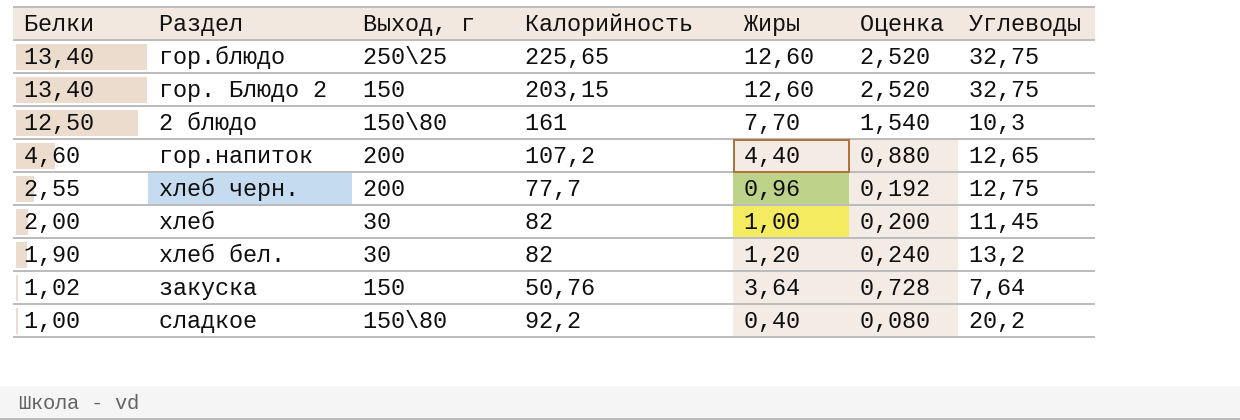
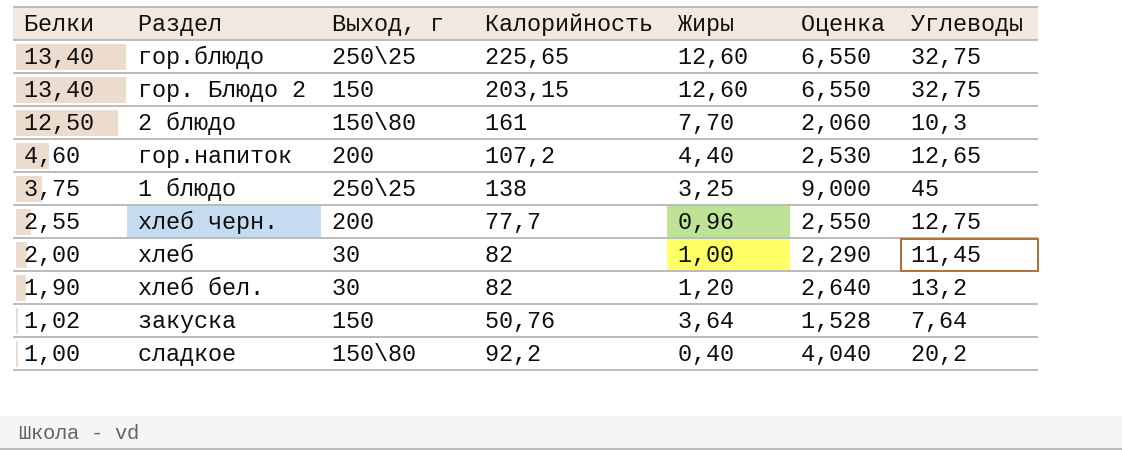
column Оценка | formula: [Жиры] * 0,2 -> [Углеводы] * 0,2
row 1 блюдо: none -> 3,75 | 250\25 | 138 | 3,25 | 9,000 | 45

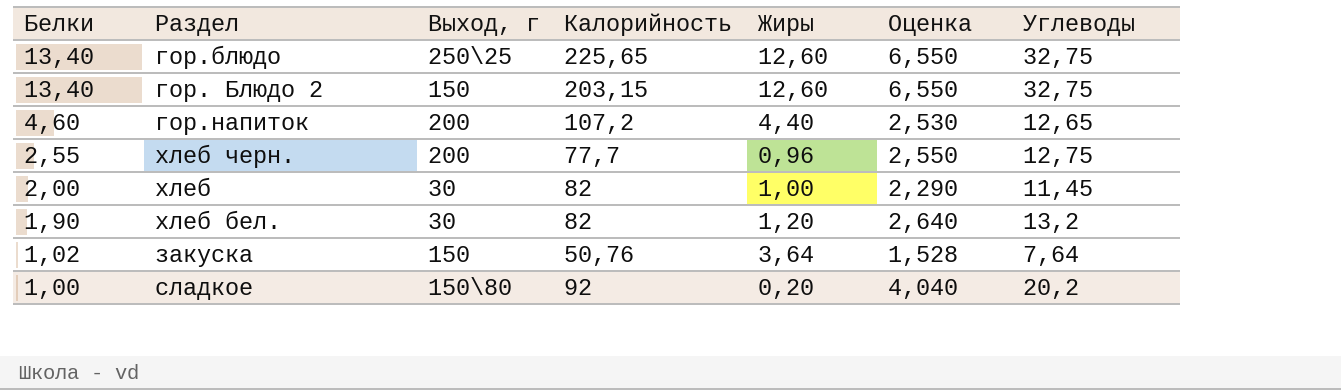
row 2 блюдо: 12,50 | 150\80 | 161 | 7,70 | 2,060 | 10,3 -> none
row 1 блюдо: 3,75 | 250\25 | 138 | 3,25 | 9,000 | 45 -> none
сладкое | Калорийность: 92,2 -> 92
сладкое | Жиры: 0,40 -> 0,20

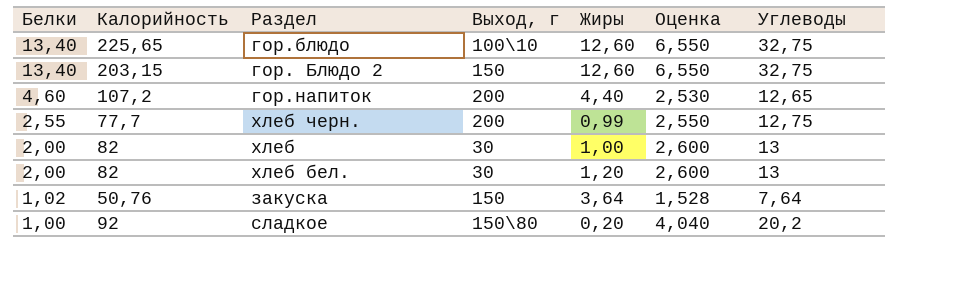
column Калорийность | position: 4 -> 2
гор.блюдо | Выход, г: 250\25 -> 100\10
хлеб черн. | Жиры: 0,96 -> 0,99
хлеб | Оценка: 2,290 -> 2,600
хлеб | Углеводы: 11,45 -> 13
хлеб бел. | Белки: 1,90 -> 2,00
хлеб бел. | Оценка: 2,640 -> 2,600
хлеб бел. | Углеводы: 13,2 -> 13

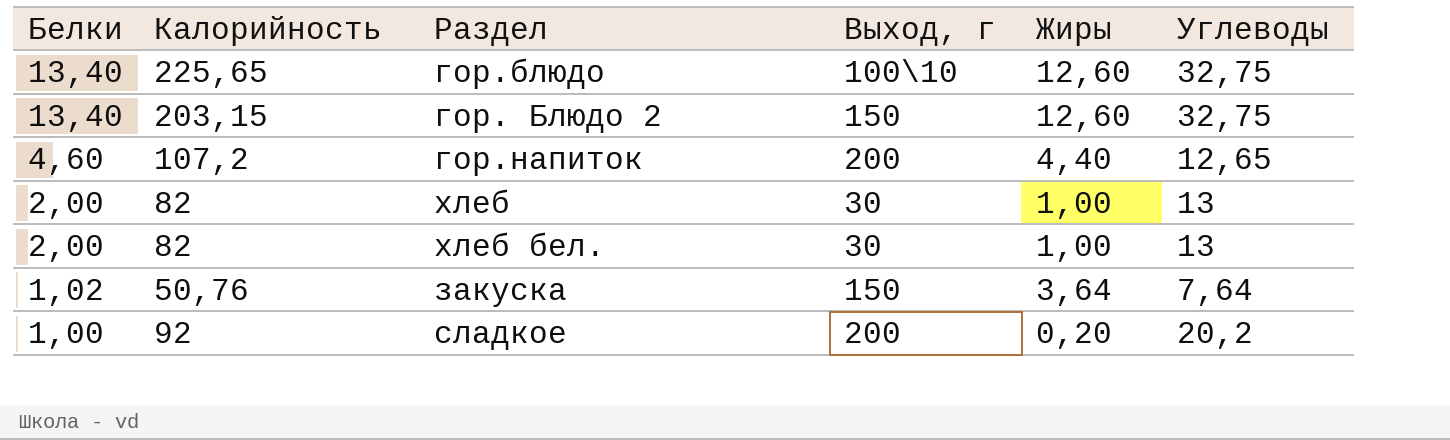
column Оценка | formula: [Углеводы] * 0,2 -> none
row хлеб черн.: 2,55 | 77,7 | 200 | 0,99 | 2,550 | 12,75 -> none
хлеб бел. | Жиры: 1,20 -> 1,00
сладкое | Выход, г: 150\80 -> 200

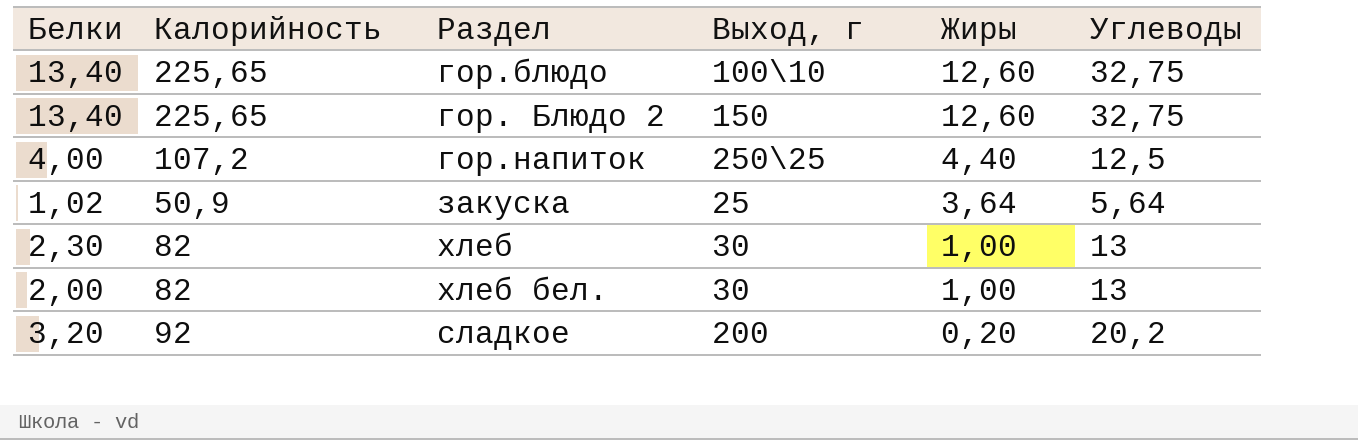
row order: Белки descending -> Жиры descending
гор. Блюдо 2 | Калорийность: 203,15 -> 225,65
гор.напиток | Белки: 4,60 -> 4,00
гор.напиток | Выход, г: 200 -> 250\25
гор.напиток | Углеводы: 12,65 -> 12,5
закуска | Калорийность: 50,76 -> 50,9
закуска | Выход, г: 150 -> 25
закуска | Углеводы: 7,64 -> 5,64
хлеб | Белки: 2,00 -> 2,30
сладкое | Белки: 1,00 -> 3,20

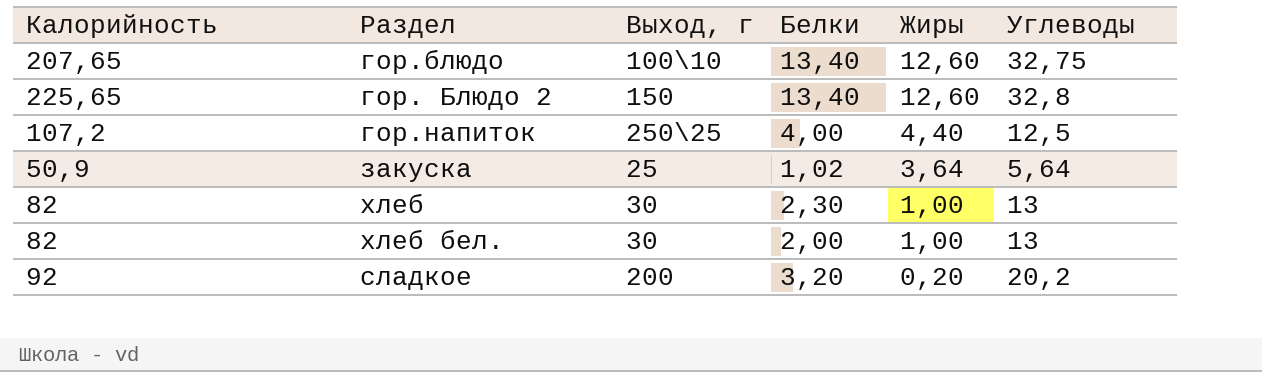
column Белки | position: 1 -> 4
гор.блюдо | Калорийность: 225,65 -> 207,65
гор. Блюдо 2 | Углеводы: 32,75 -> 32,8

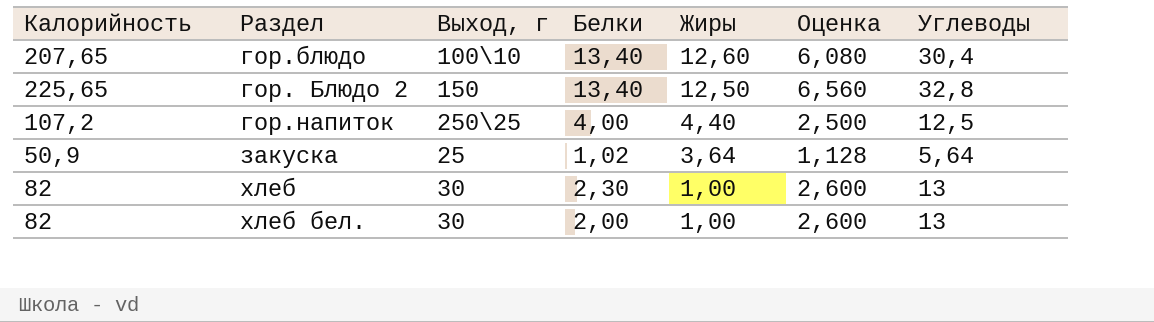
column Оценка | formula: none -> [Углеводы] * 0,2
row сладкое: 92 | 200 | 3,20 | 0,20 | 20,2 -> none
гор.блюдо | Углеводы: 32,75 -> 30,4
гор. Блюдо 2 | Жиры: 12,60 -> 12,50

